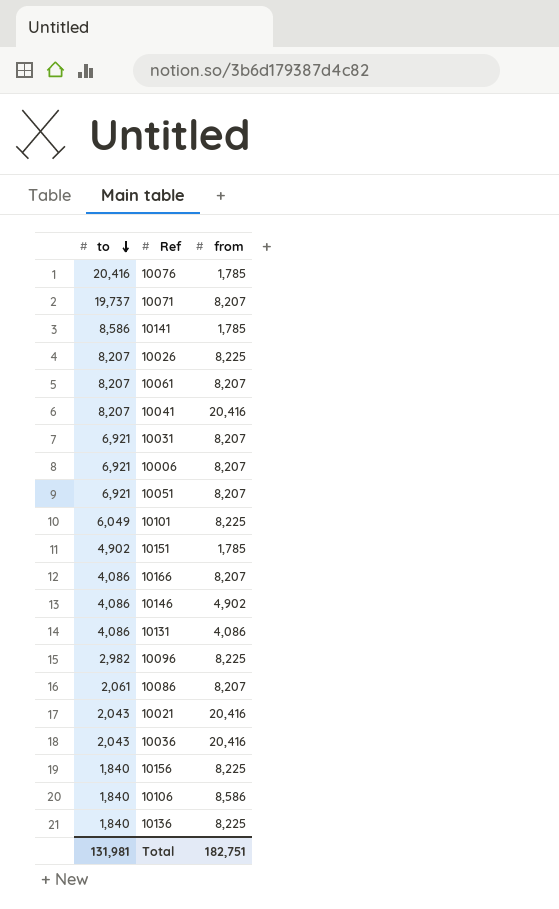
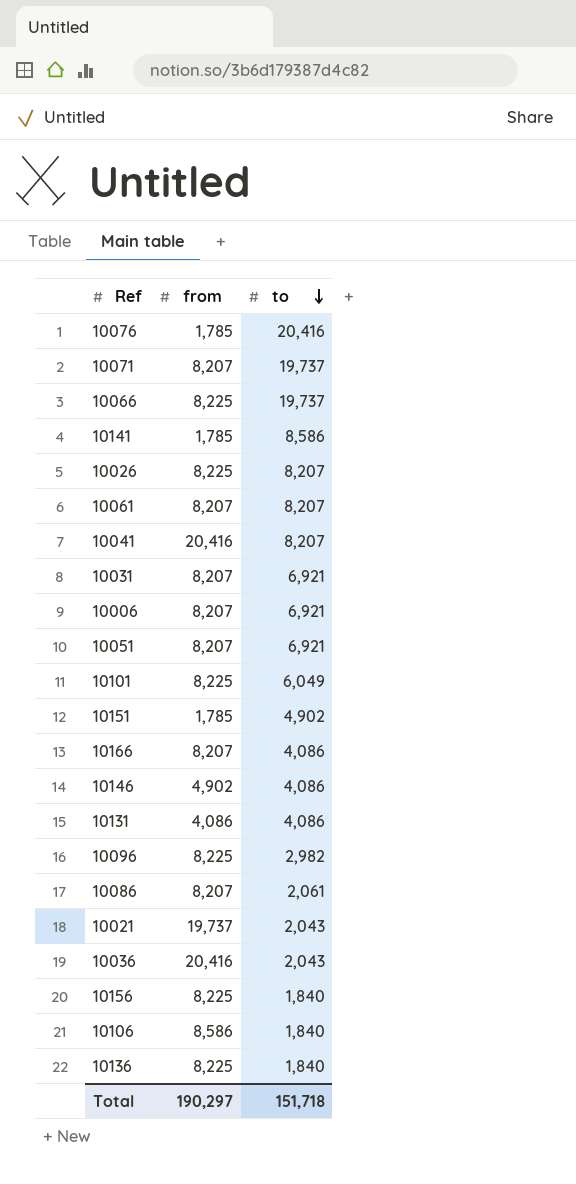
column to | position: 1 -> 3
row 10066: none -> 8,225 | 19,737
10021 | from: 20,416 -> 19,737
Total | from: 182,751 -> 190,297
Total | to: 131,981 -> 151,718

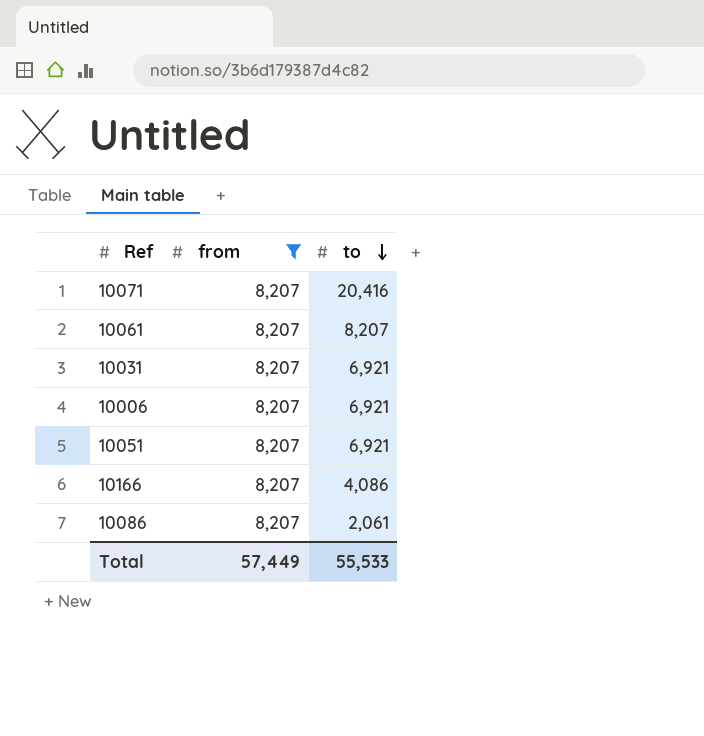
filter: none -> from = 8,207
10071 | to: 19,737 -> 20,416
Total | from: 190,297 -> 57,449
Total | to: 151,718 -> 55,533

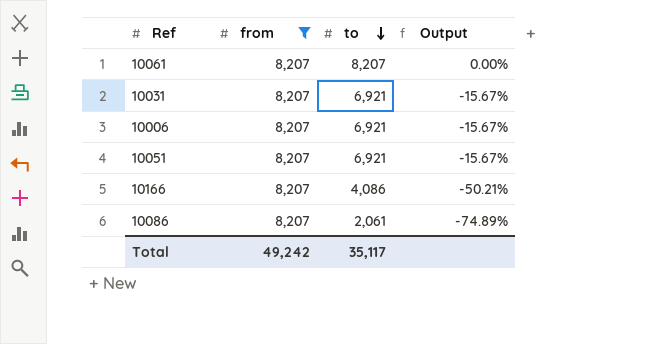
column Output | formula: none -> ([to] - [from]) / [from]
row 10071: 8,207 | 20,416 -> none
Total | from: 57,449 -> 49,242
Total | to: 55,533 -> 35,117

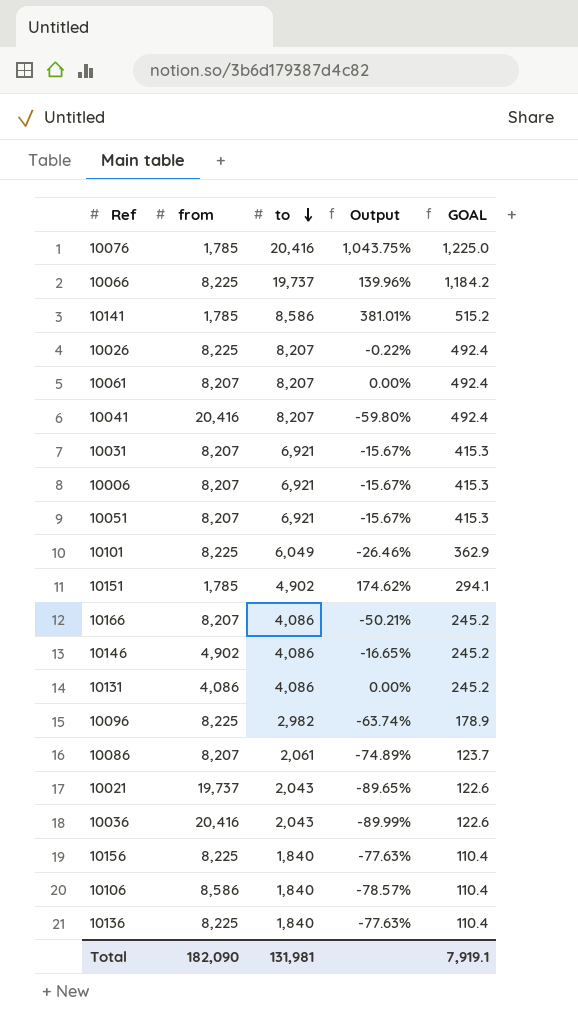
filter: from = 8,207 -> none
column GOAL | formula: none -> [to] * 0.06
Total | from: 49,242 -> 182,090
Total | to: 35,117 -> 131,981

